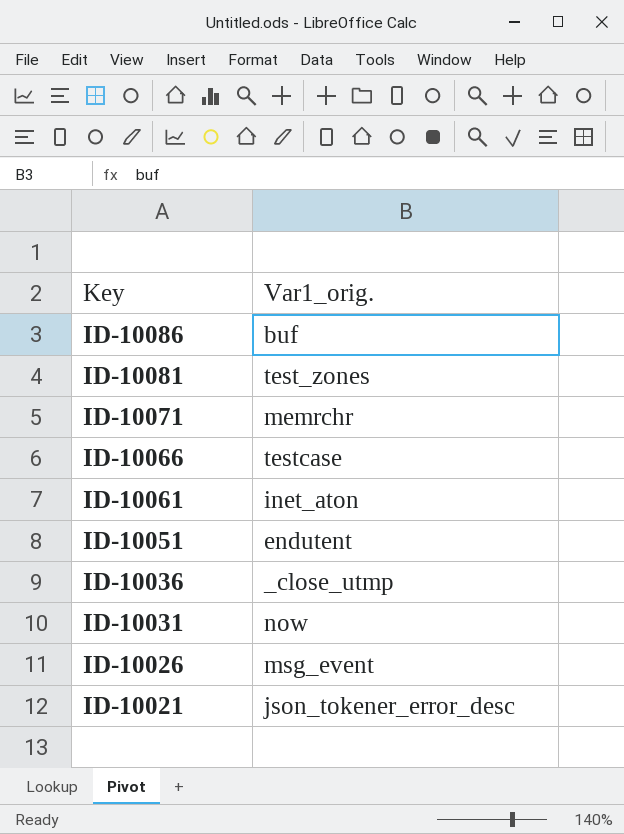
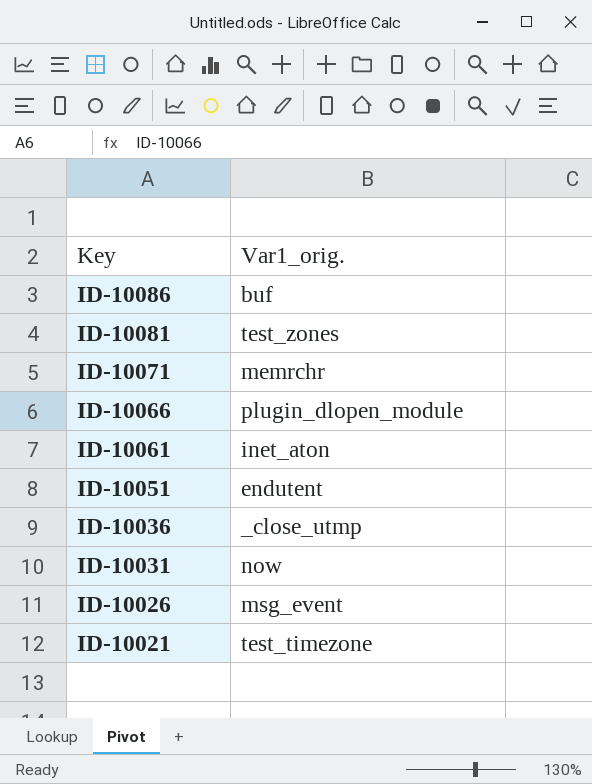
ID-10066 | Var1_orig.: testcase -> plugin_dlopen_module
ID-10021 | Var1_orig.: json_tokener_error_desc -> test_timezone

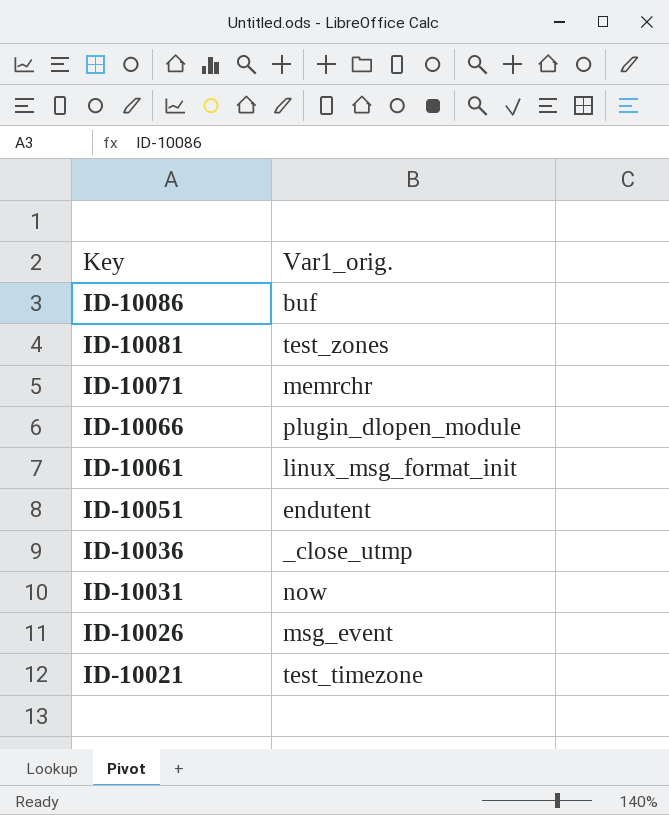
ID-10061 | Var1_orig.: inet_aton -> linux_msg_format_init

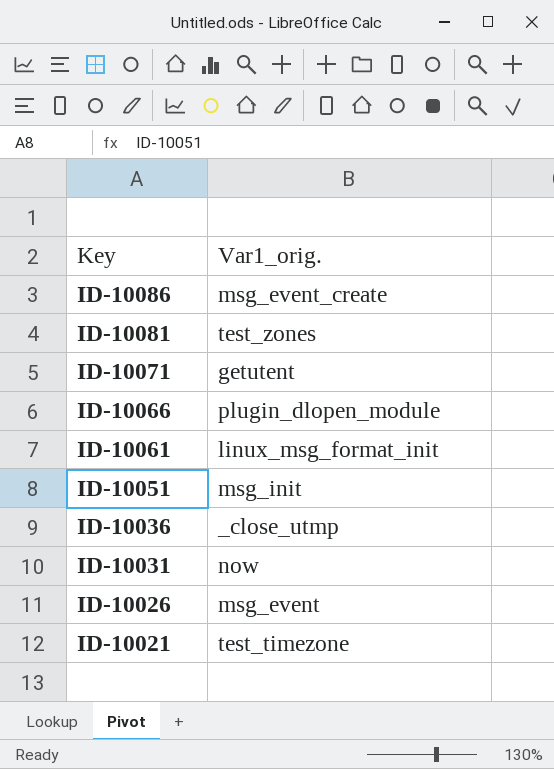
ID-10086 | Var1_orig.: buf -> msg_event_create
ID-10071 | Var1_orig.: memrchr -> getutent
ID-10051 | Var1_orig.: endutent -> msg_init

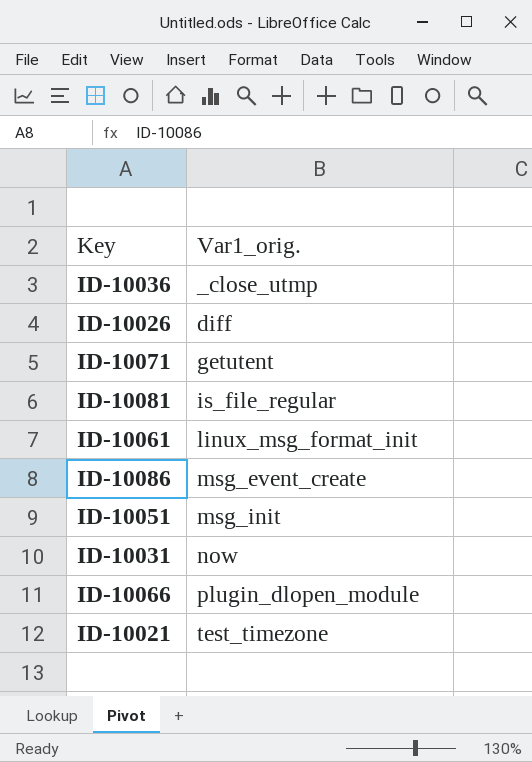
row order: Key descending -> Var1_orig. ascending
ID-10026 | Var1_orig.: msg_event -> diff
ID-10081 | Var1_orig.: test_zones -> is_file_regular

